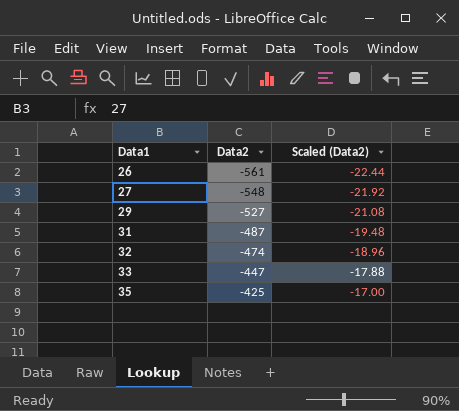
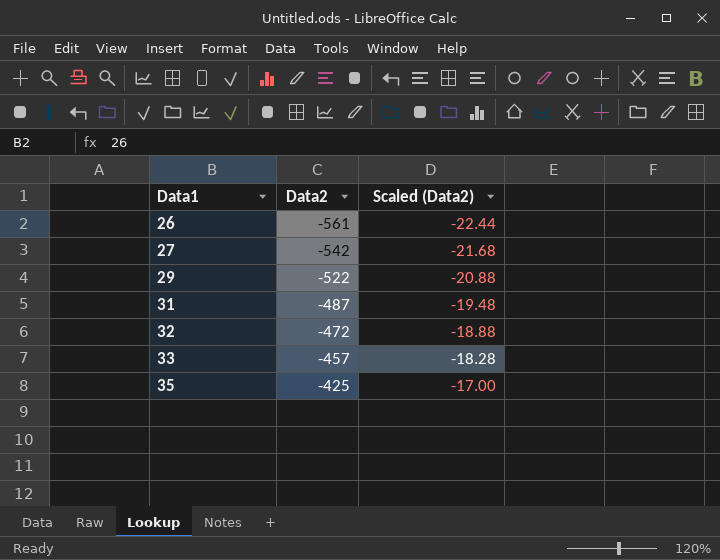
27 | Data2: -548 -> -542
27 | Scaled (Data2): -21.92 -> -21.68
29 | Data2: -527 -> -522
29 | Scaled (Data2): -21.08 -> -20.88
32 | Data2: -474 -> -472
32 | Scaled (Data2): -18.96 -> -18.88
33 | Data2: -447 -> -457
33 | Scaled (Data2): -17.88 -> -18.28

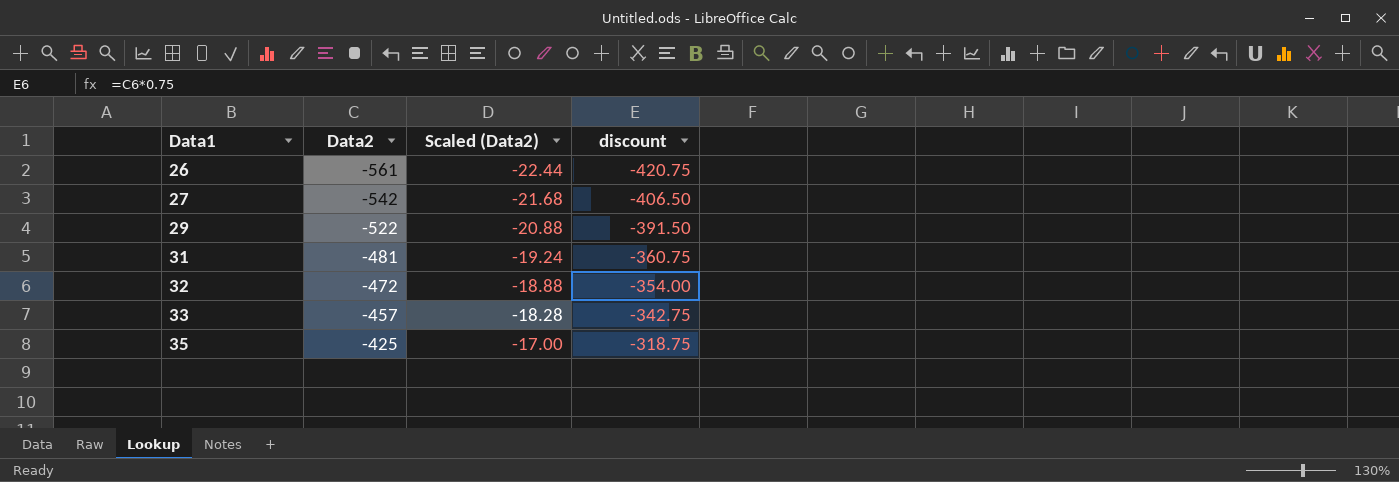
column discount | formula: none -> [Data2] * 0.75
31 | Data2: -487 -> -481
31 | Scaled (Data2): -19.48 -> -19.24

